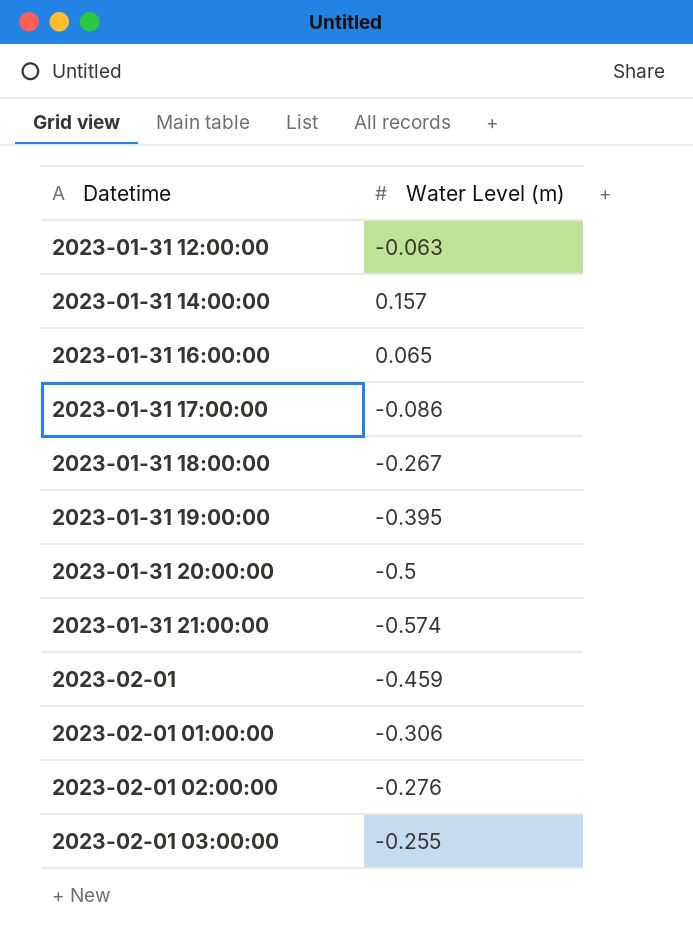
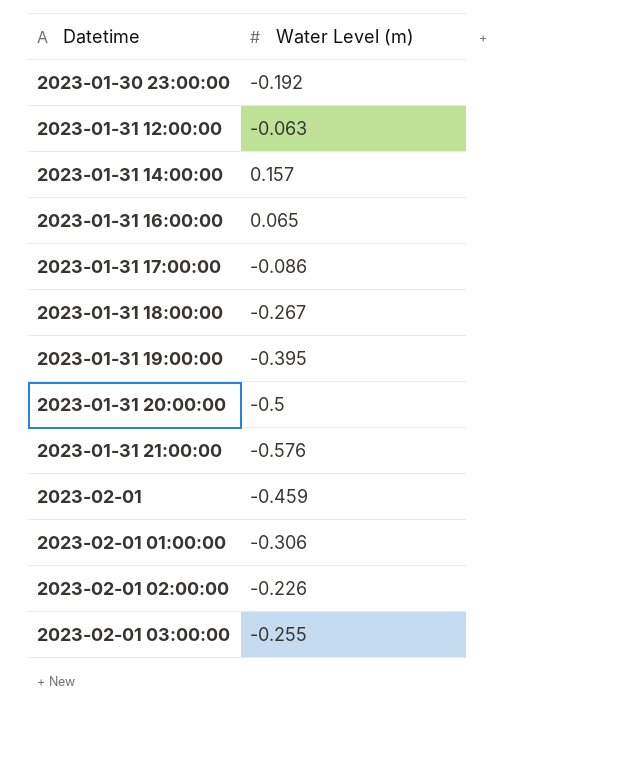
row 2023-01-30 23:00:00: none -> -0.192
2023-01-31 21:00:00 | Water Level (m): -0.574 -> -0.576
2023-02-01 02:00:00 | Water Level (m): -0.276 -> -0.226

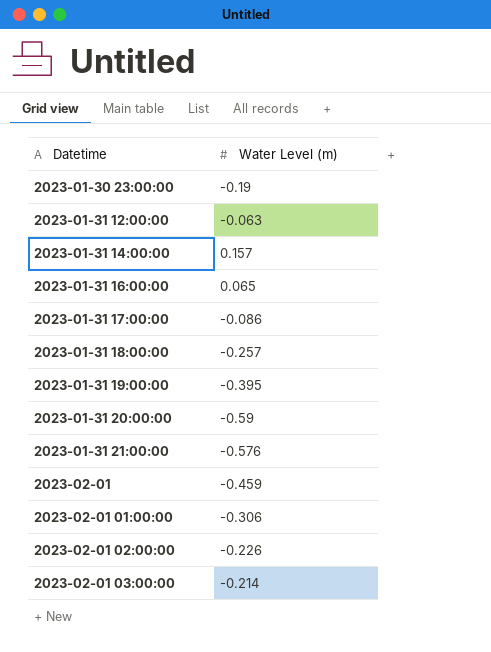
2023-01-30 23:00:00 | Water Level (m): -0.192 -> -0.19
2023-01-31 18:00:00 | Water Level (m): -0.267 -> -0.257
2023-01-31 20:00:00 | Water Level (m): -0.5 -> -0.59
2023-02-01 03:00:00 | Water Level (m): -0.255 -> -0.214

